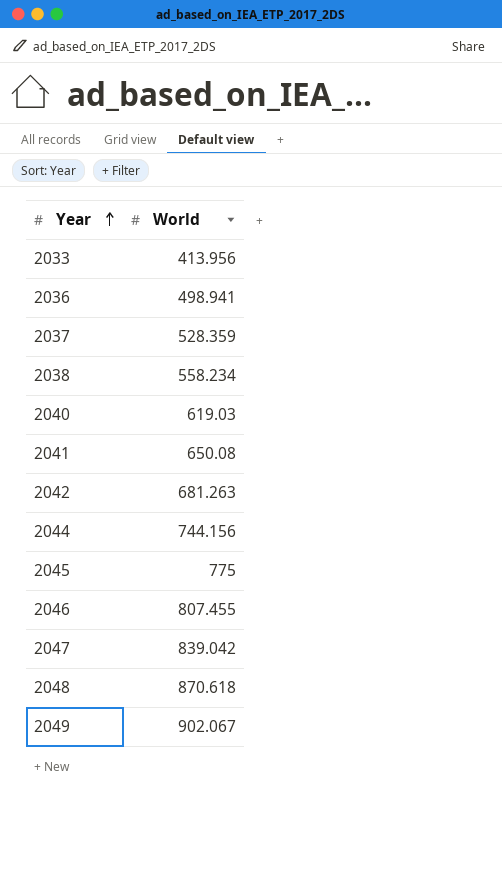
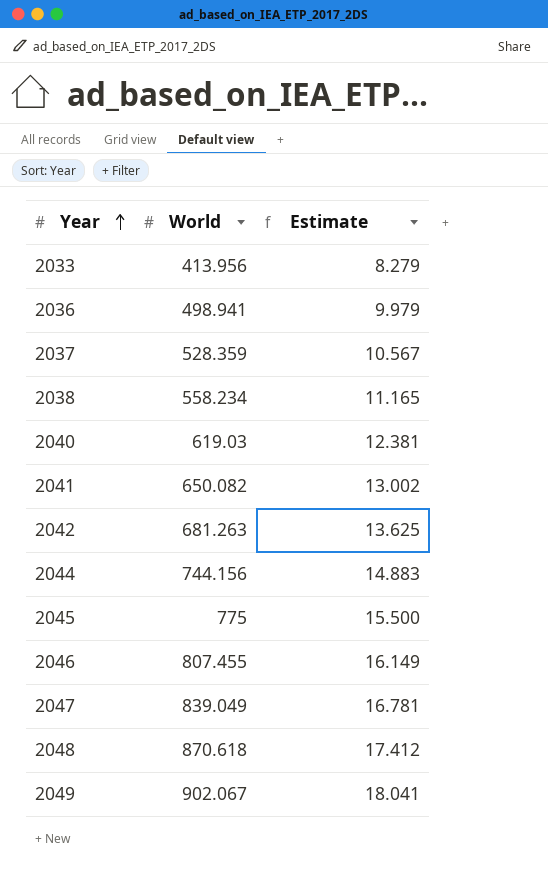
column Estimate | formula: none -> [World] * 0.02
2041 | World: 650.08 -> 650.082
2047 | World: 839.042 -> 839.049

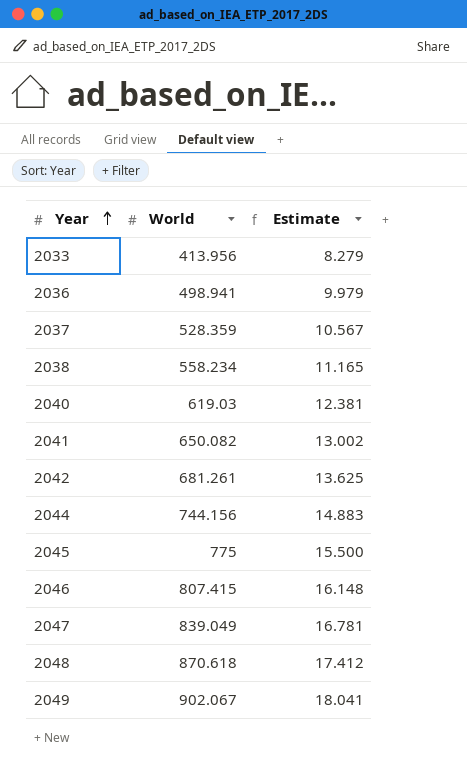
2042 | World: 681.263 -> 681.261
2046 | World: 807.455 -> 807.415
2046 | Estimate: 16.149 -> 16.148

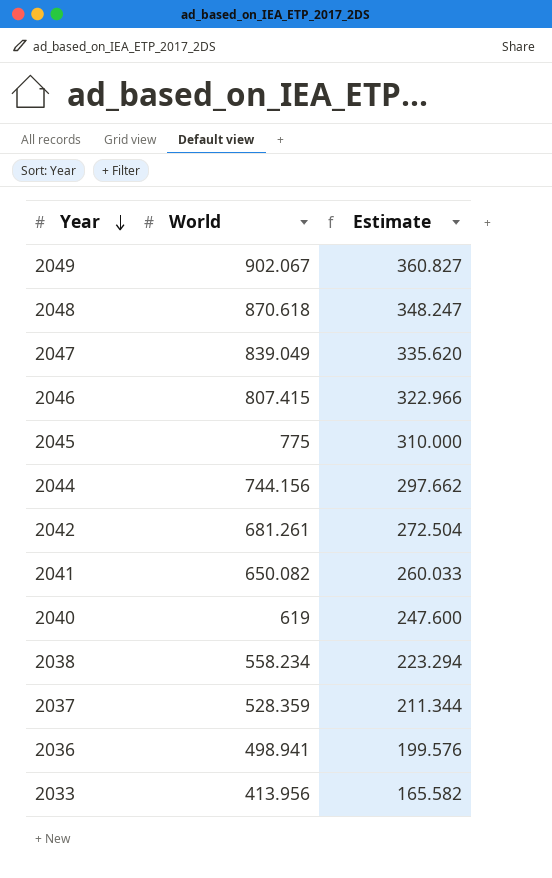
row order: Year ascending -> Year descending
column Estimate | formula: [World] * 0.02 -> [World] * 0.4
2040 | World: 619.03 -> 619

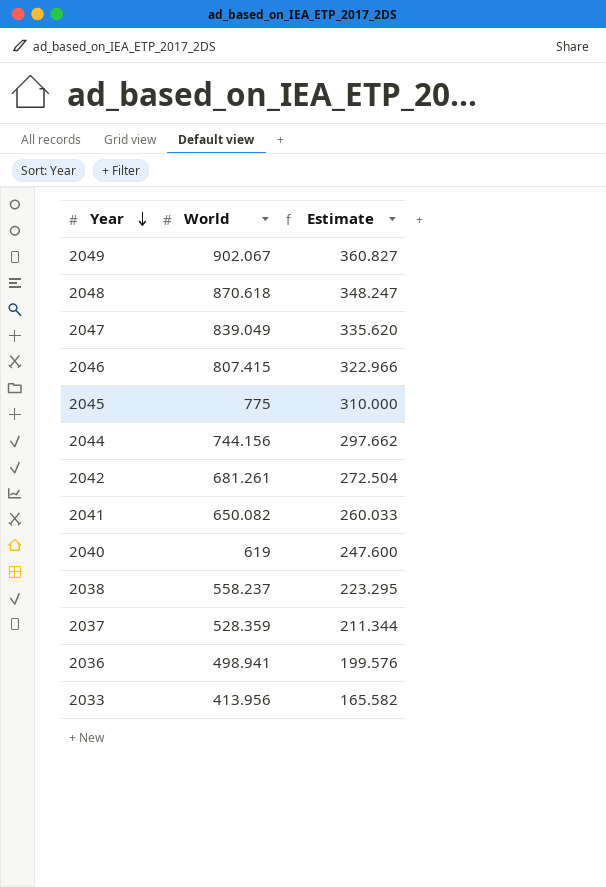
2038 | World: 558.234 -> 558.237
2038 | Estimate: 223.294 -> 223.295

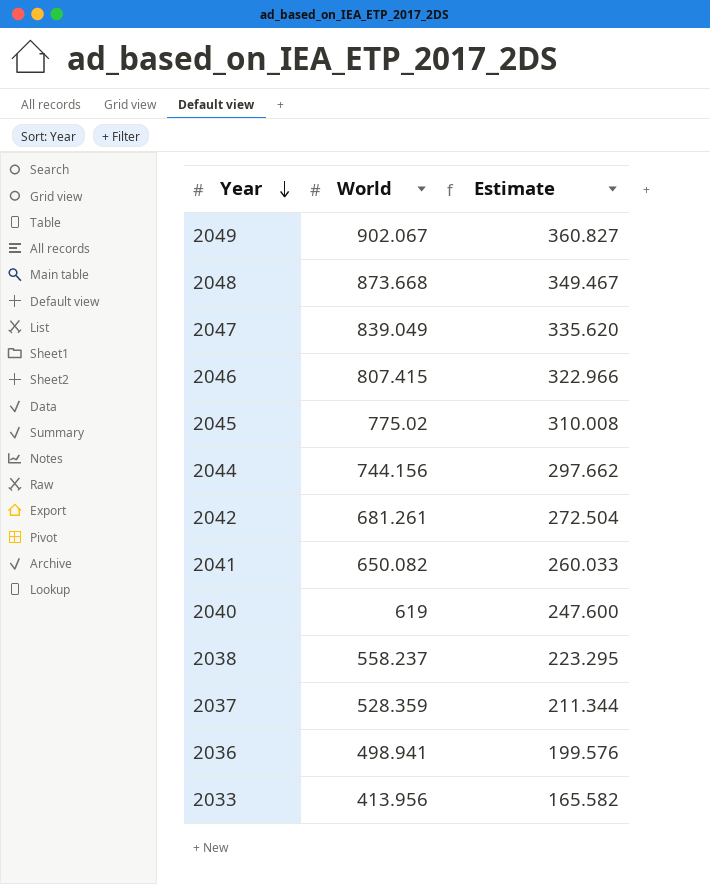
2048 | World: 870.618 -> 873.668
2048 | Estimate: 348.247 -> 349.467
2045 | World: 775 -> 775.02
2045 | Estimate: 310.000 -> 310.008

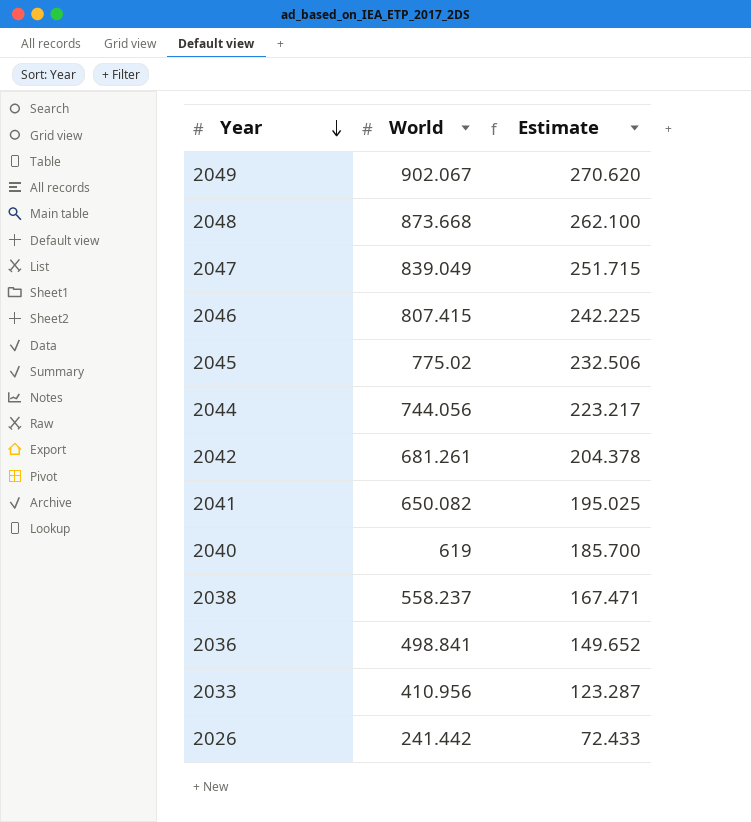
column Estimate | formula: [World] * 0.4 -> [World] * 0.3
row 2037: 528.359 | 211.344 -> none
2044 | World: 744.156 -> 744.056
2036 | World: 498.941 -> 498.841
2033 | World: 413.956 -> 410.956
row 2026: none -> 241.442 | 72.433

